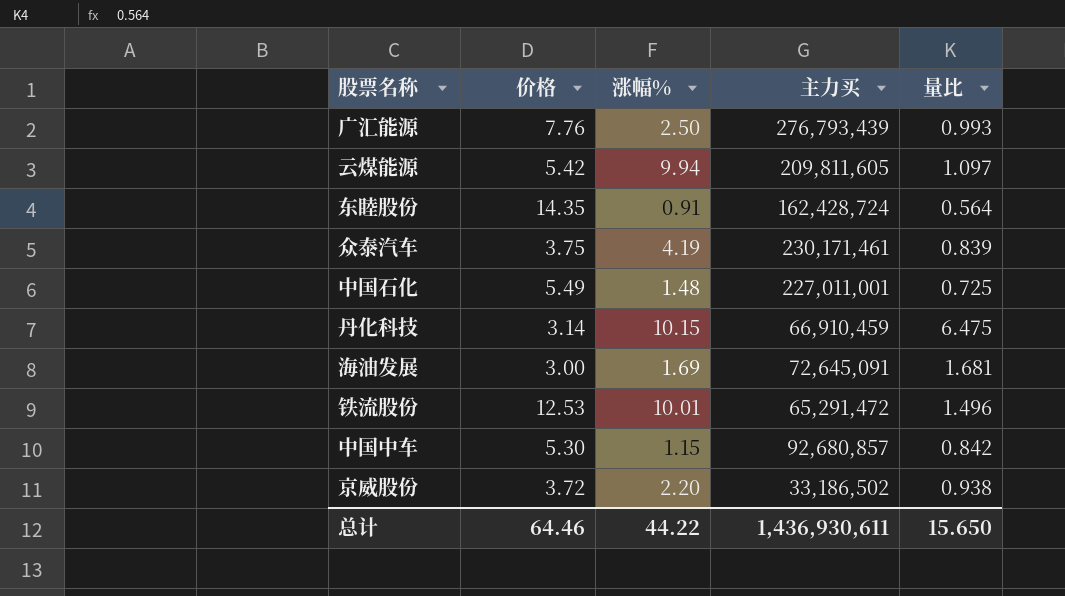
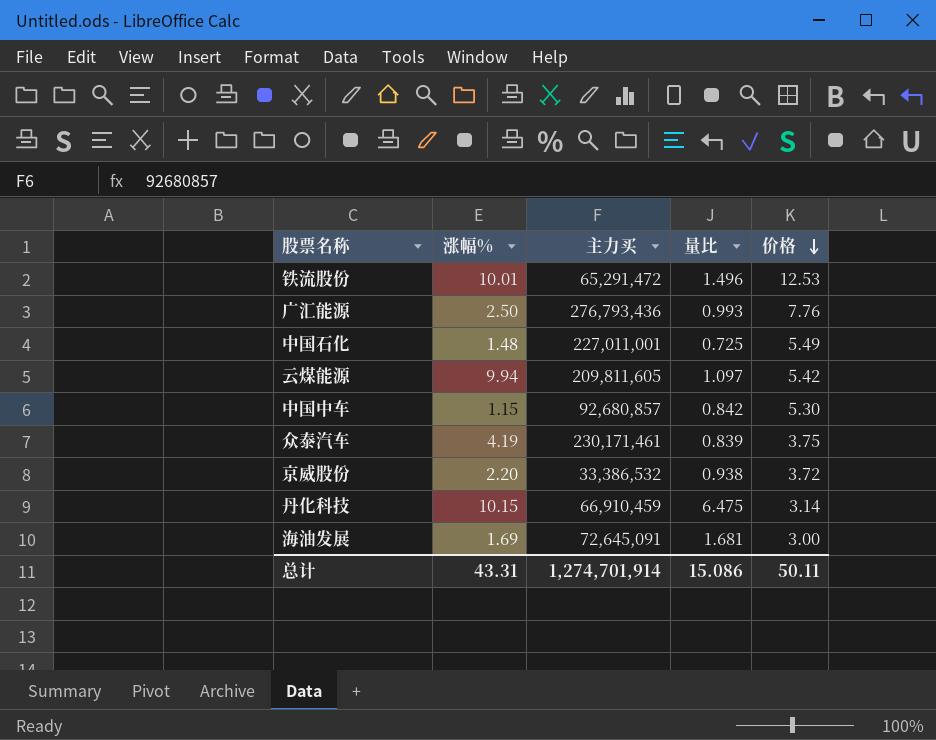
row order: none -> 价格 descending
column 价格 | position: 2 -> 5
row 东睦股份: 14.35 | 0.91 | 162,428,724 | 0.564 -> none
广汇能源 | 主力买: 276,793,439 -> 276,793,436
京威股份 | 主力买: 33,186,502 -> 33,386,532
总计 | 涨幅%: 44.22 -> 43.31
总计 | 主力买: 1,436,930,611 -> 1,274,701,914
总计 | 量比: 15.650 -> 15.086
总计 | 价格: 64.46 -> 50.11

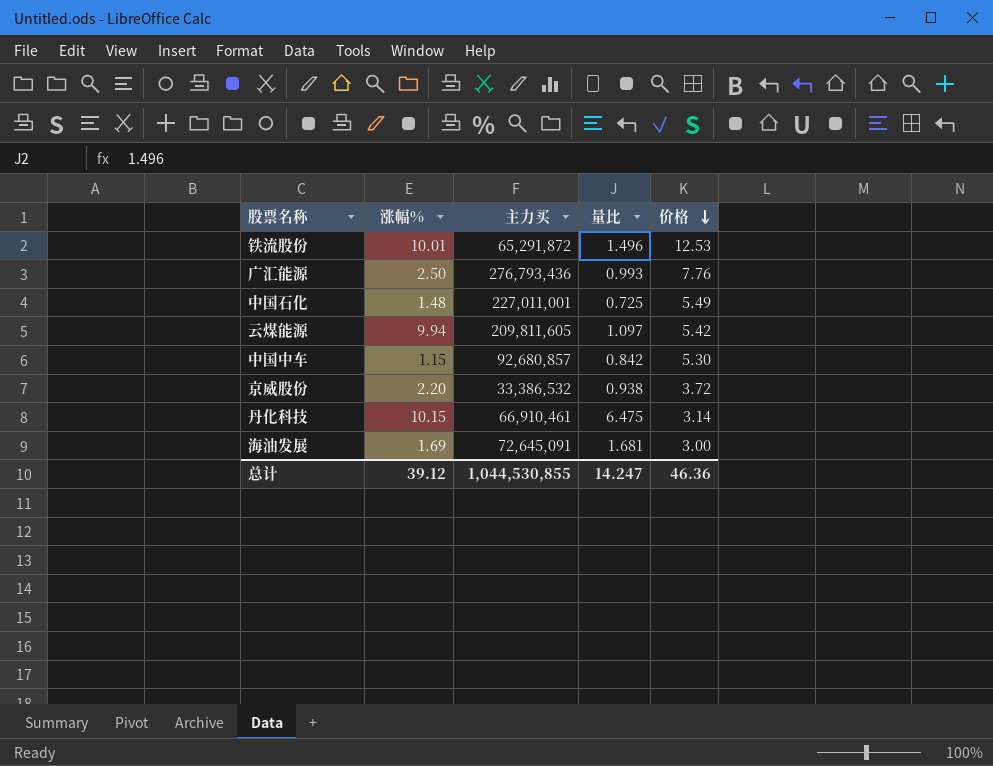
row 众泰汽车: 4.19 | 230,171,461 | 0.839 | 3.75 -> none
铁流股份 | 主力买: 65,291,472 -> 65,291,872
丹化科技 | 主力买: 66,910,459 -> 66,910,461
总计 | 涨幅%: 43.31 -> 39.12
总计 | 主力买: 1,274,701,914 -> 1,044,530,855
总计 | 量比: 15.086 -> 14.247
总计 | 价格: 50.11 -> 46.36

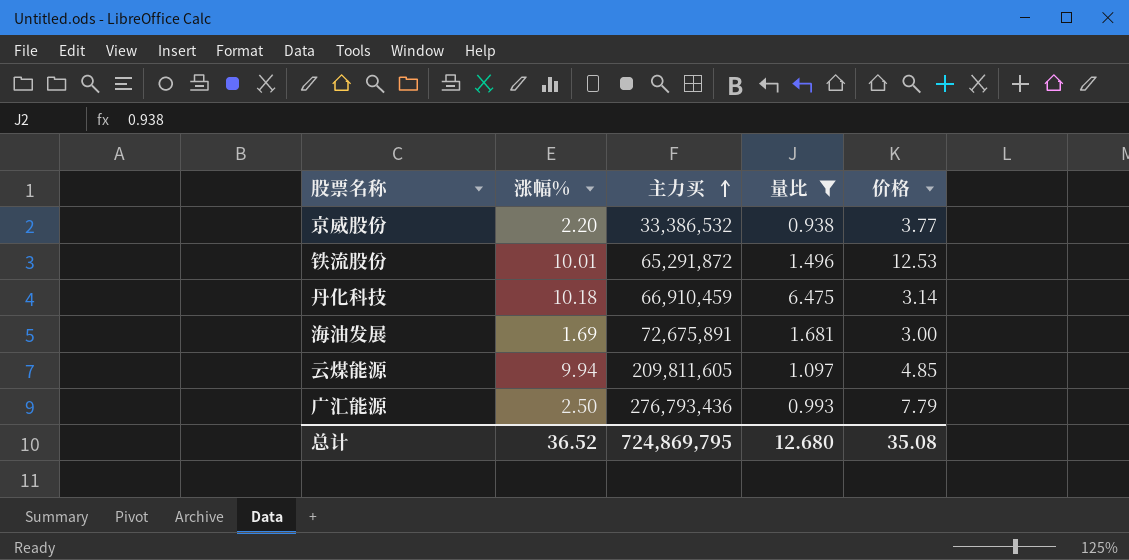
filter: none -> 量比 >= 0.938
row order: 价格 descending -> 主力买 ascending
京威股份 | 价格: 3.72 -> 3.77
丹化科技 | 涨幅%: 10.15 -> 10.18
丹化科技 | 主力买: 66,910,461 -> 66,910,459
海油发展 | 主力买: 72,645,091 -> 72,675,891
云煤能源 | 价格: 5.42 -> 4.85
广汇能源 | 价格: 7.76 -> 7.79
总计 | 涨幅%: 39.12 -> 36.52
总计 | 主力买: 1,044,530,855 -> 724,869,795
总计 | 量比: 14.247 -> 12.680
总计 | 价格: 46.36 -> 35.08

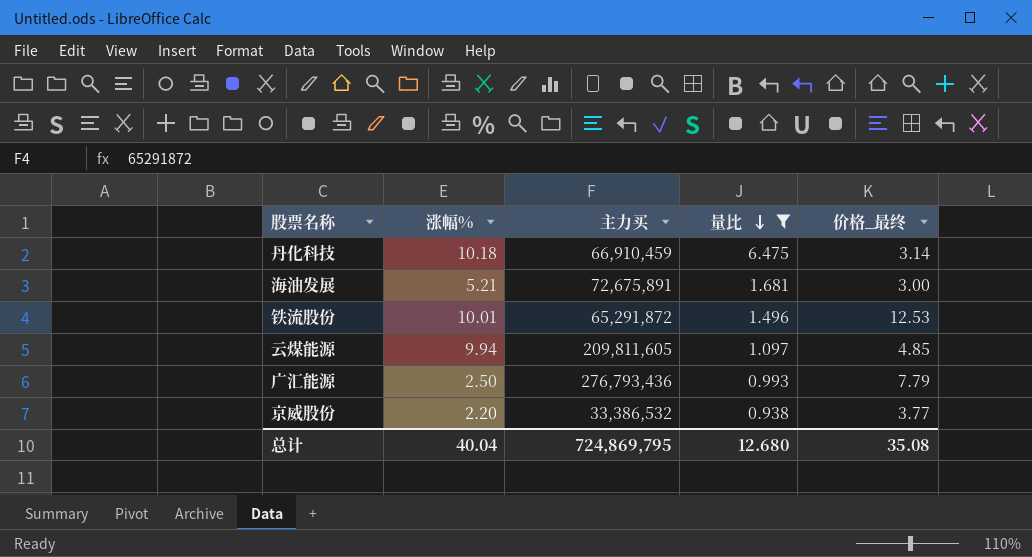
row order: 主力买 ascending -> 量比 descending
column name: 价格 -> 价格_最终
海油发展 | 涨幅%: 1.69 -> 5.21
总计 | 涨幅%: 36.52 -> 40.04

